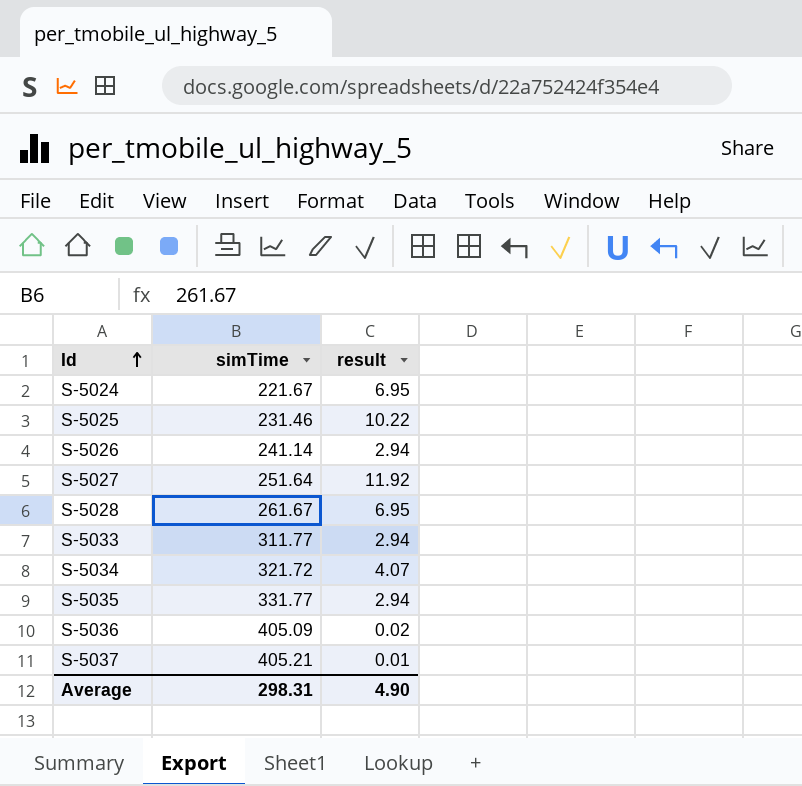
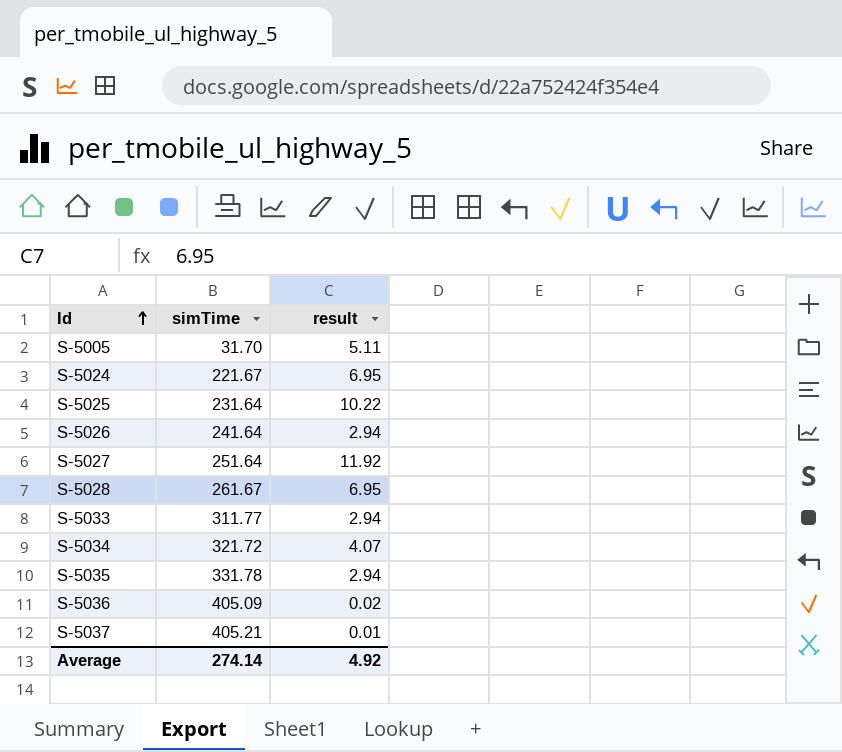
row S-5005: none -> 31.70 | 5.11
S-5025 | simTime: 231.46 -> 231.64
S-5026 | simTime: 241.14 -> 241.64
S-5035 | simTime: 331.77 -> 331.78
Average | simTime: 298.31 -> 274.14
Average | result: 4.90 -> 4.92

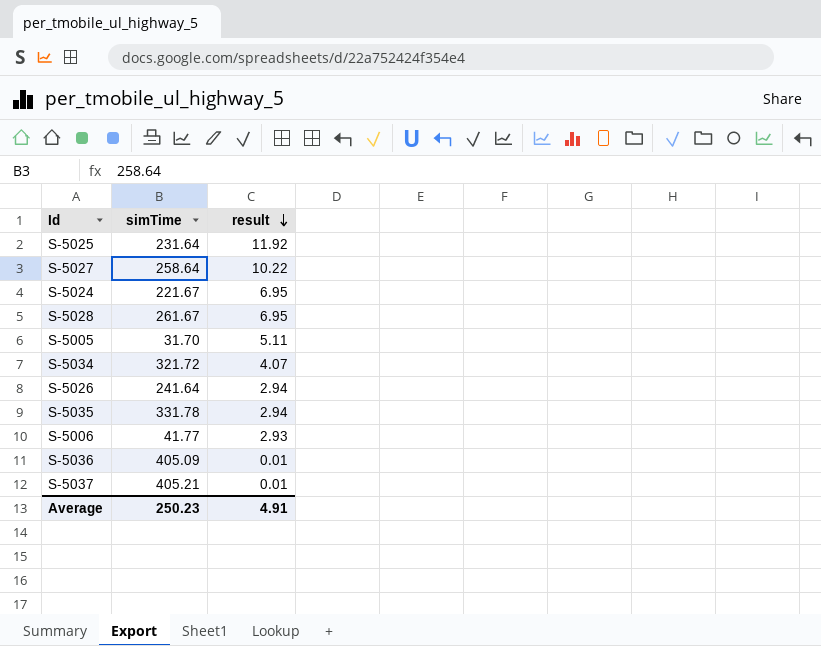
row order: Id ascending -> result descending
row S-5033: 311.77 | 2.94 -> none
S-5025 | result: 10.22 -> 11.92
S-5027 | simTime: 251.64 -> 258.64
S-5027 | result: 11.92 -> 10.22
row S-5006: none -> 41.77 | 2.93
S-5036 | result: 0.02 -> 0.01
Average | simTime: 274.14 -> 250.23
Average | result: 4.92 -> 4.91

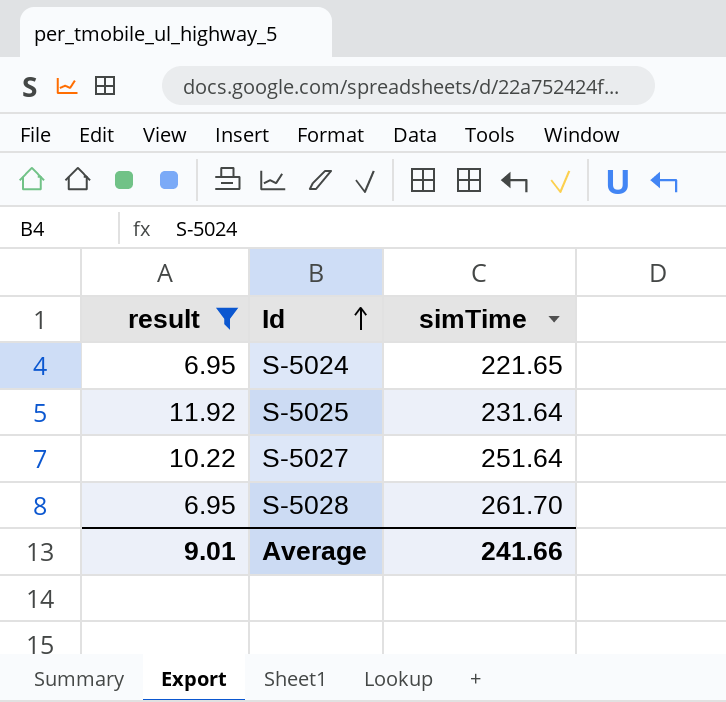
filter: none -> result >= 6.95
row order: result descending -> Id ascending
column result | position: 3 -> 1
S-5024 | simTime: 221.67 -> 221.65
S-5027 | simTime: 258.64 -> 251.64
S-5028 | simTime: 261.67 -> 261.70
Average | result: 4.91 -> 9.01
Average | simTime: 250.23 -> 241.66

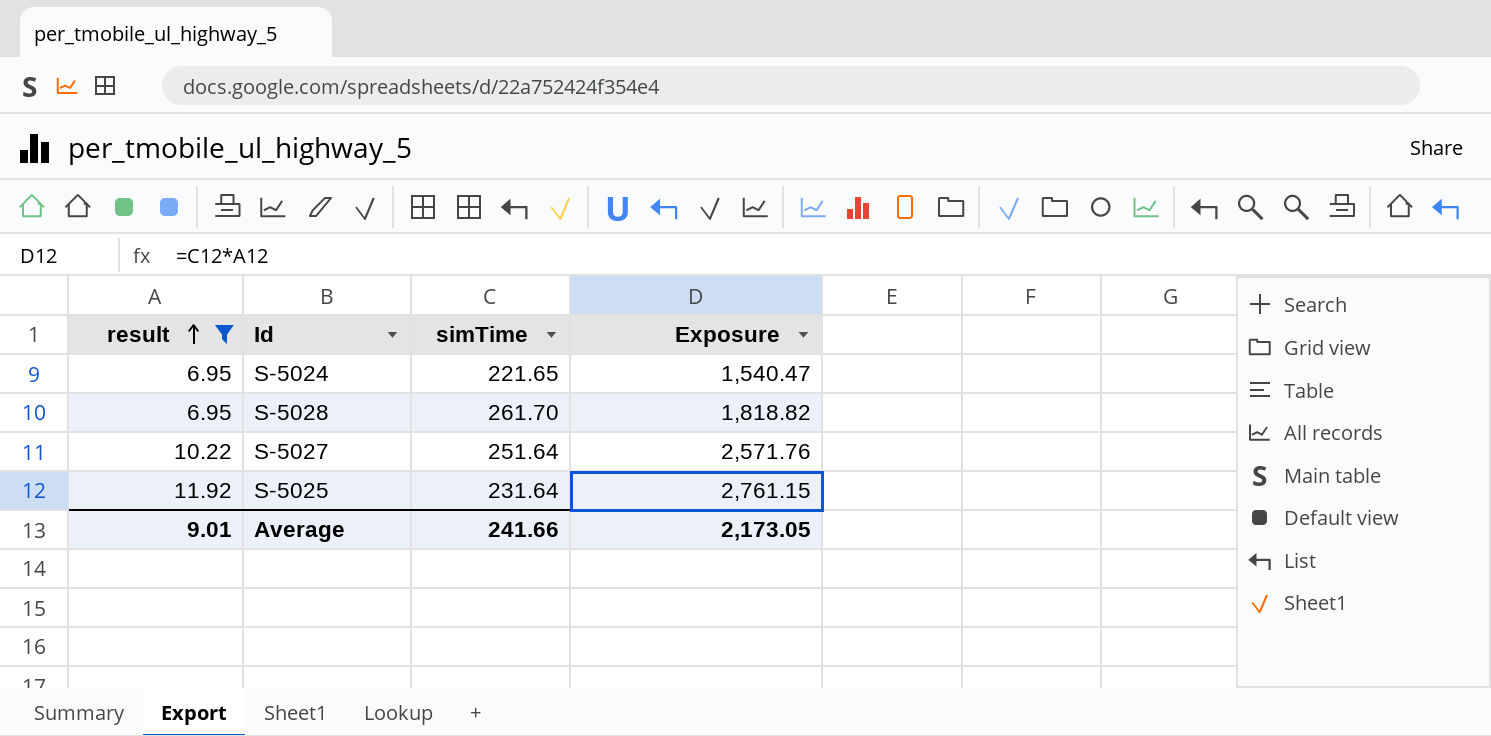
row order: Id ascending -> result ascending
column Exposure | formula: none -> [result] * [simTime]

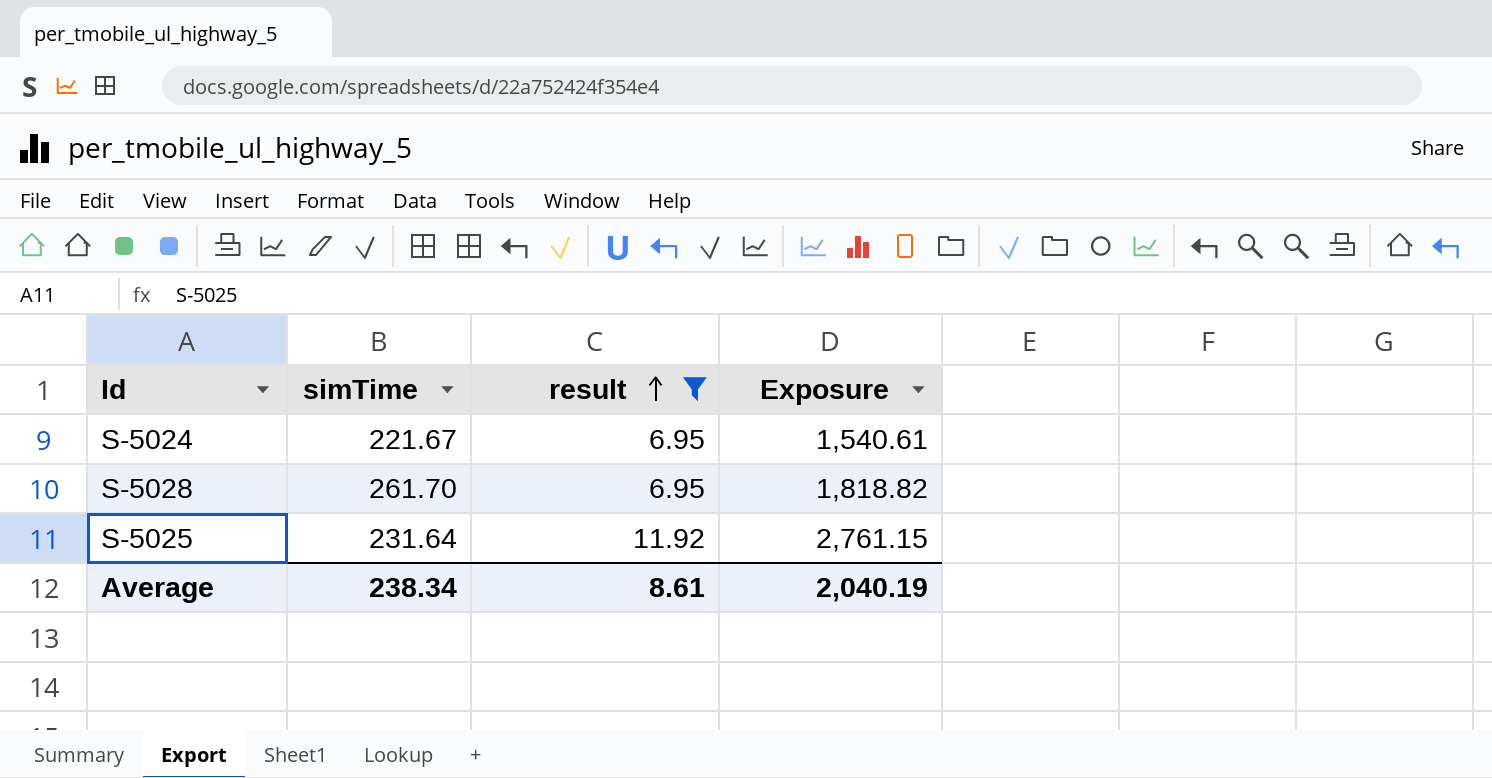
column result | position: 1 -> 3
row S-5027: 10.22 | 251.64 | 2,571.76 -> none
S-5024 | simTime: 221.65 -> 221.67
S-5024 | Exposure: 1,540.47 -> 1,540.61
Average | simTime: 241.66 -> 238.34
Average | result: 9.01 -> 8.61
Average | Exposure: 2,173.05 -> 2,040.19

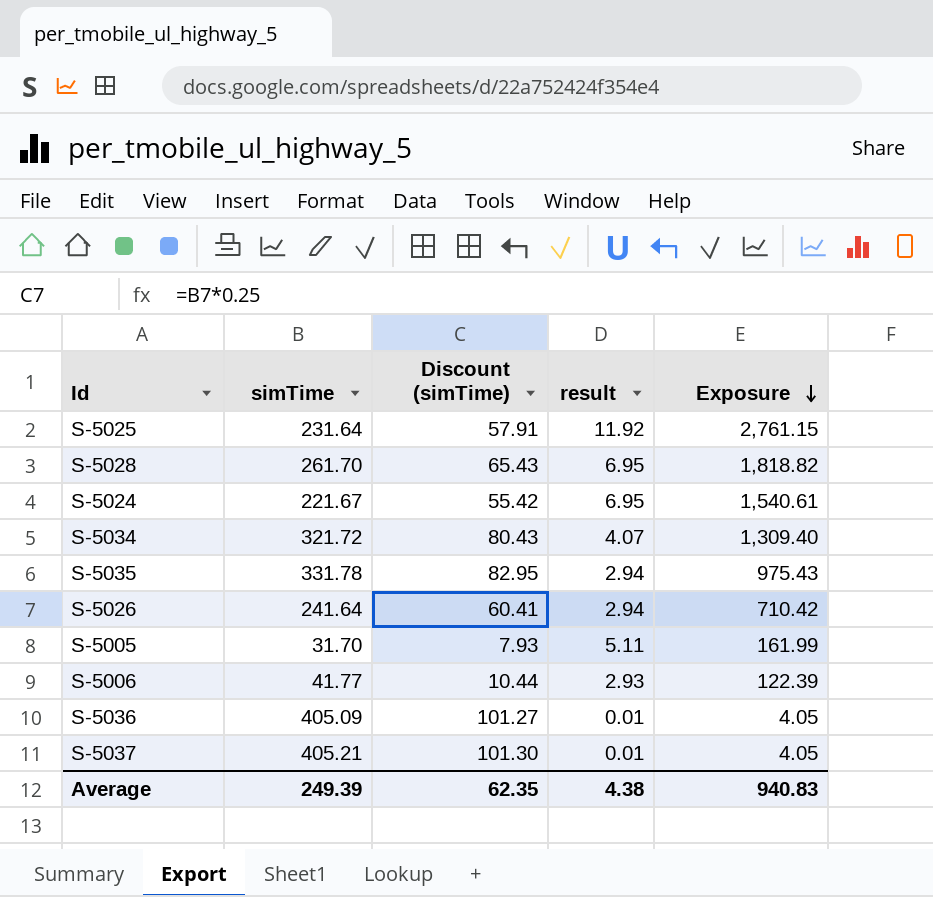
filter: result >= 6.95 -> none
row order: result ascending -> Exposure descending
column Discount (simTime) | formula: none -> [simTime] * 0.25
Average | simTime: 238.34 -> 249.39
Average | result: 8.61 -> 4.38
Average | Exposure: 2,040.19 -> 940.83

